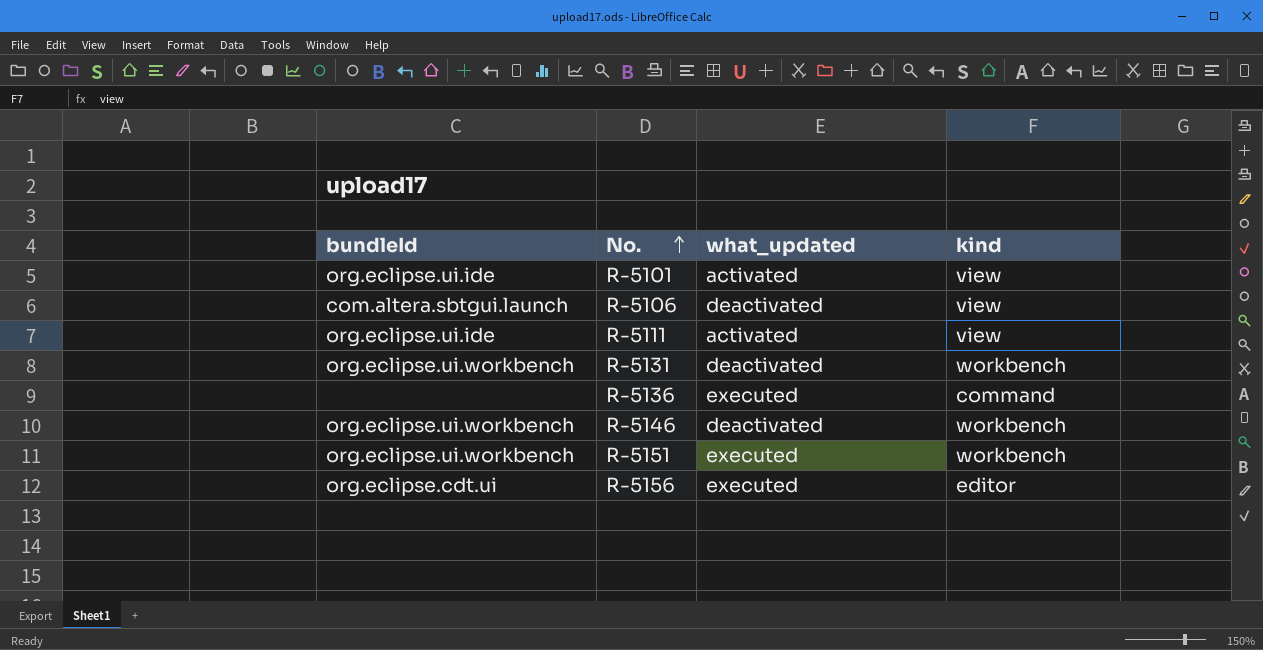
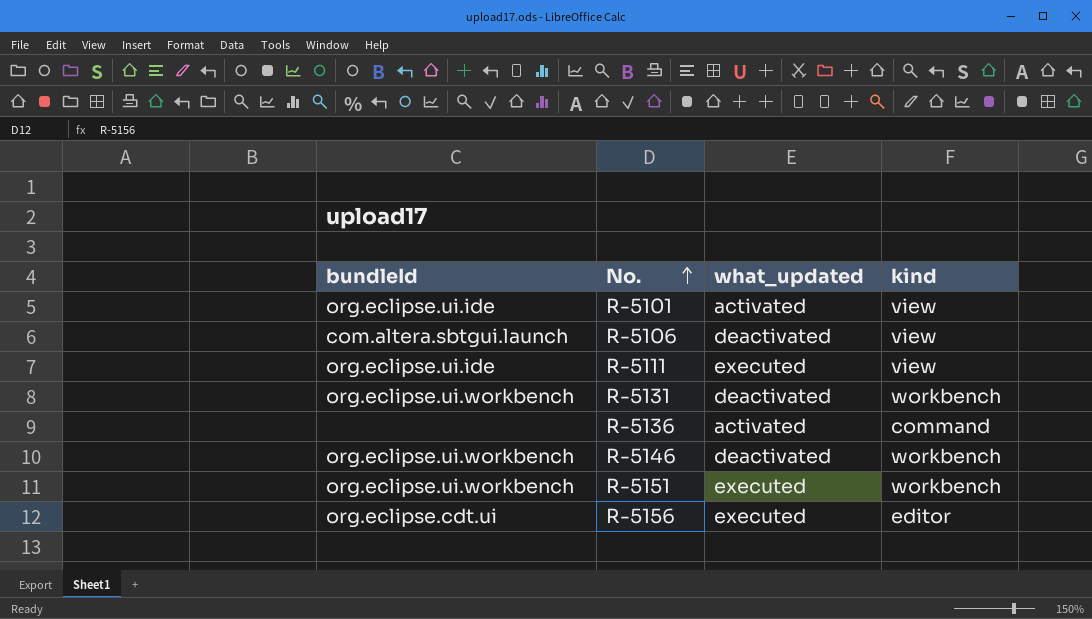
R-5111 | what_updated: activated -> executed
R-5136 | what_updated: executed -> activated

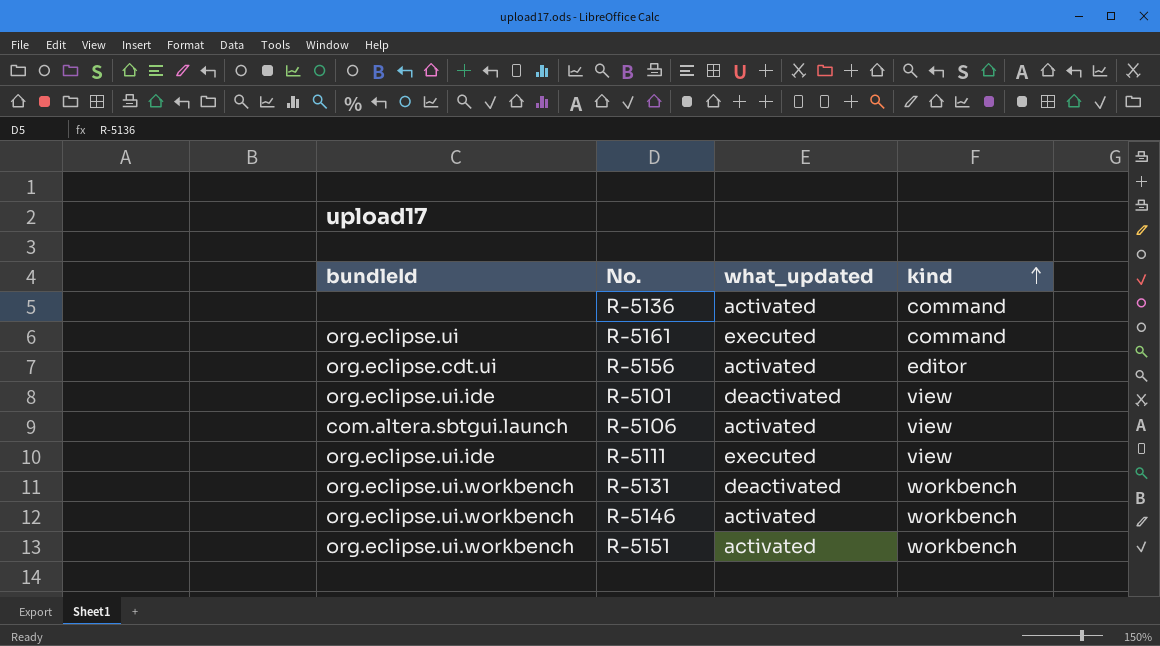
row order: No. ascending -> kind ascending
row R-5161: none -> org.eclipse.ui | executed | command
R-5156 | what_updated: executed -> activated
R-5101 | what_updated: activated -> deactivated
R-5106 | what_updated: deactivated -> activated
R-5146 | what_updated: deactivated -> activated
R-5151 | what_updated: executed -> activated

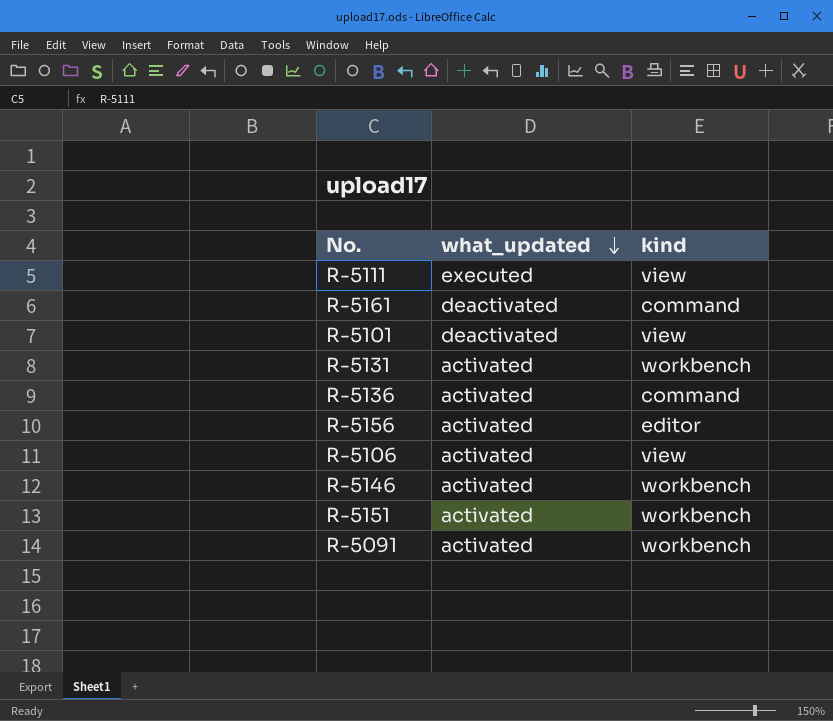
row order: kind ascending -> what_updated descending
column bundleId | position: 1 -> none
R-5161 | what_updated: executed -> deactivated
R-5131 | what_updated: deactivated -> activated
row R-5091: none -> activated | workbench

